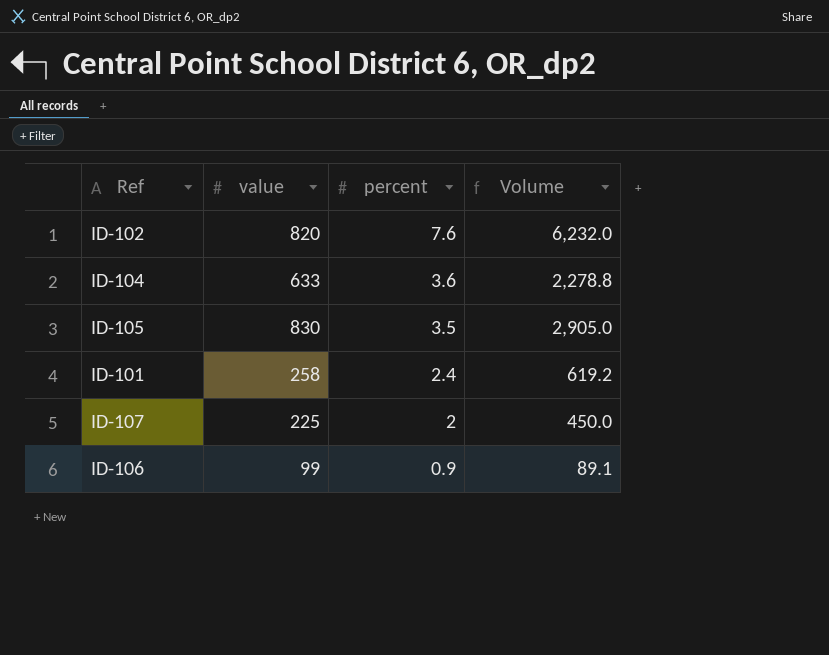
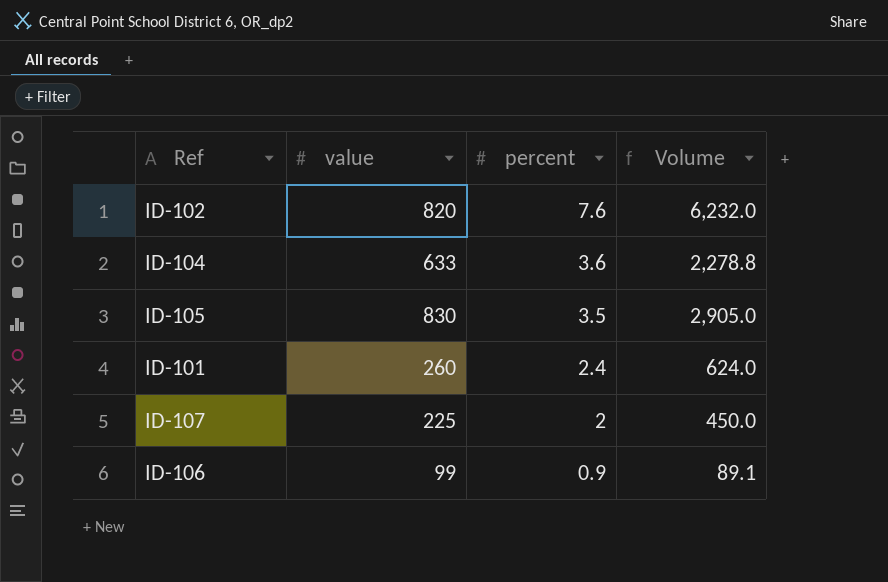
ID-101 | value: 258 -> 260
ID-101 | Volume: 619.2 -> 624.0

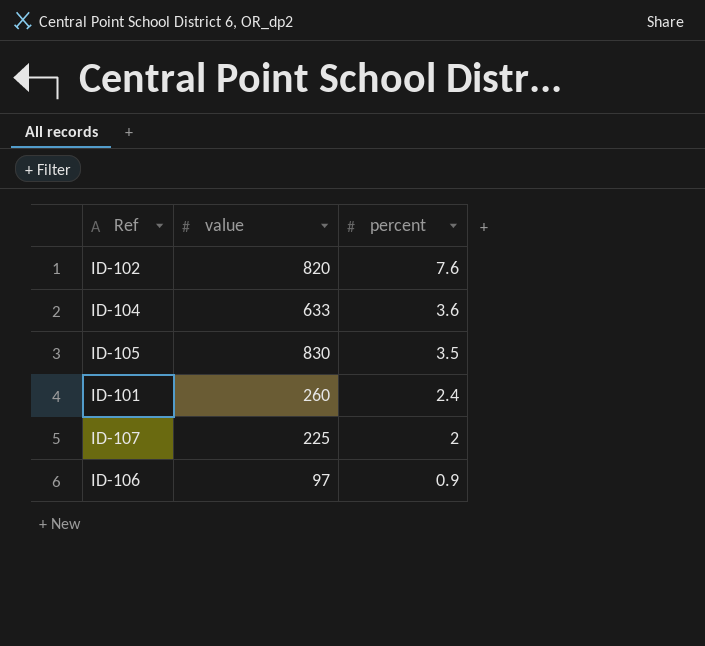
column Volume | formula: [value] * [percent] -> none
ID-106 | value: 99 -> 97

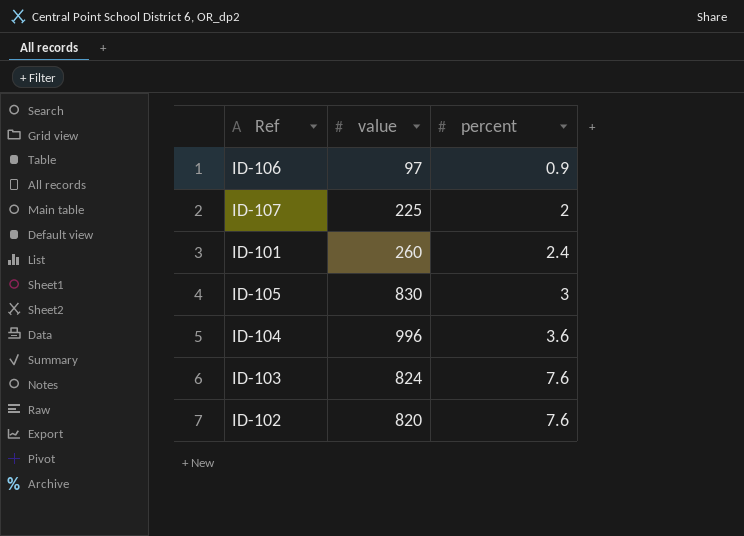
row order: percent descending -> percent ascending
ID-105 | percent: 3.5 -> 3
ID-104 | value: 633 -> 996
row ID-103: none -> 824 | 7.6

